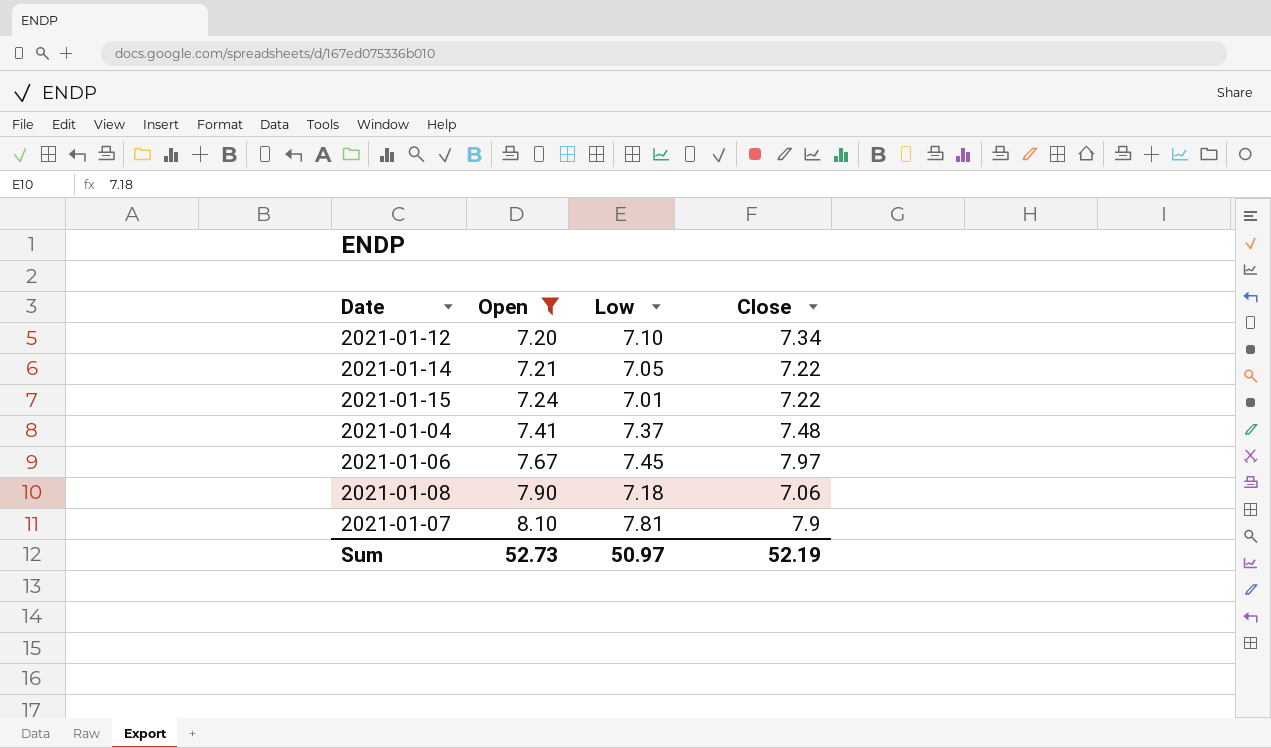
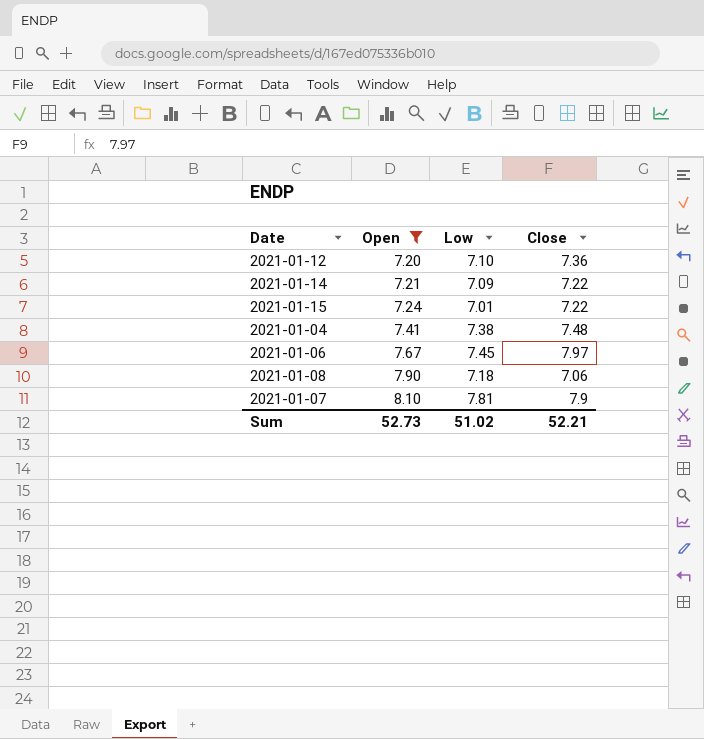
2021-01-12 | Close: 7.34 -> 7.36
2021-01-14 | Low: 7.05 -> 7.09
2021-01-04 | Low: 7.37 -> 7.38
Sum | Low: 50.97 -> 51.02
Sum | Close: 52.19 -> 52.21

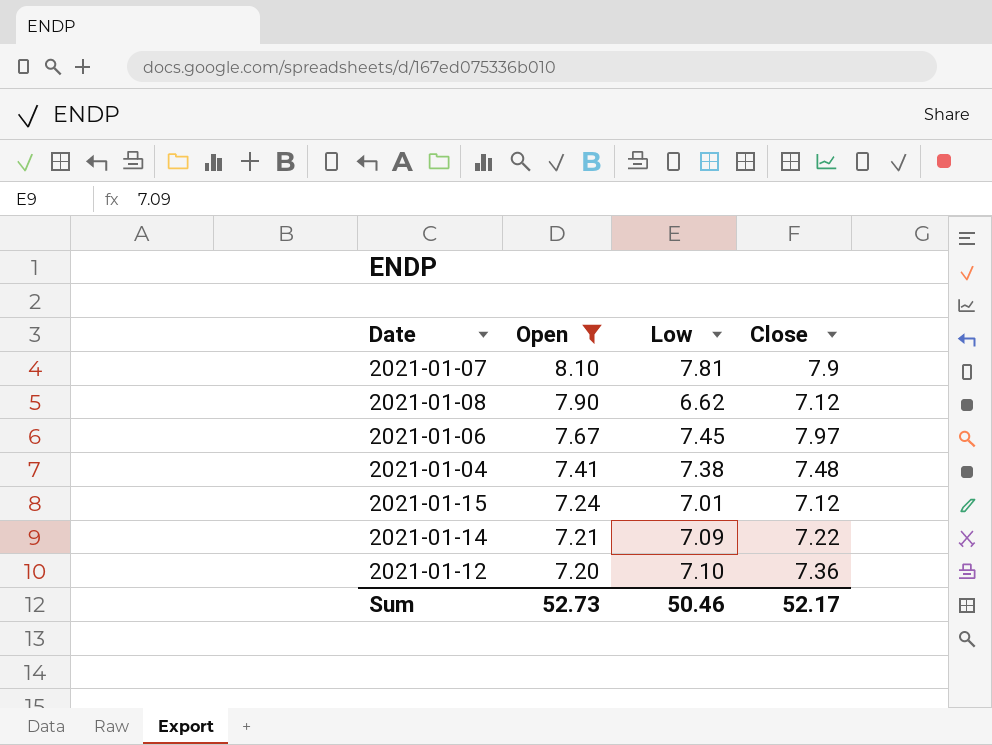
row order: Open ascending -> Open descending
2021-01-08 | Low: 7.18 -> 6.62
2021-01-08 | Close: 7.06 -> 7.12
2021-01-15 | Close: 7.22 -> 7.12
Sum | Low: 51.02 -> 50.46
Sum | Close: 52.21 -> 52.17

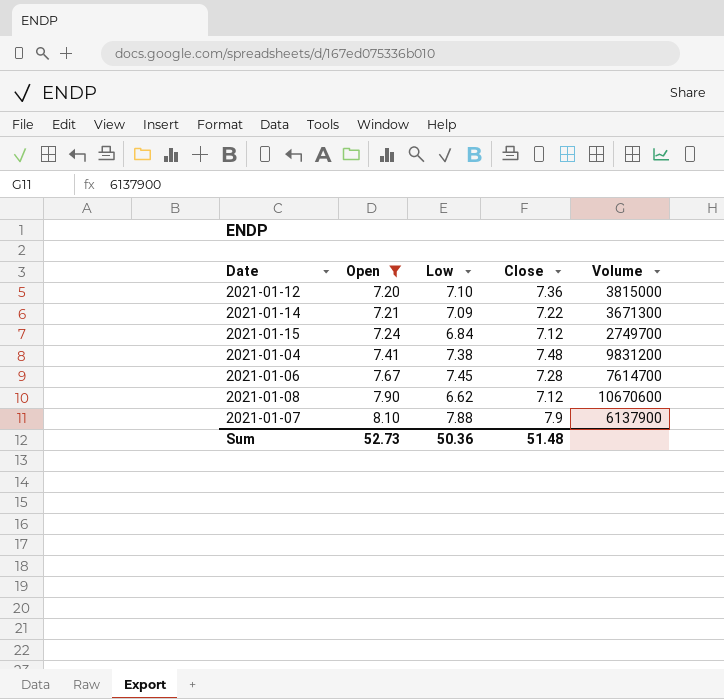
row order: Open descending -> Open ascending
column Volume | position: none -> 5
2021-01-15 | Low: 7.01 -> 6.84
2021-01-06 | Close: 7.97 -> 7.28
2021-01-07 | Low: 7.81 -> 7.88
Sum | Low: 50.46 -> 50.36
Sum | Close: 52.17 -> 51.48

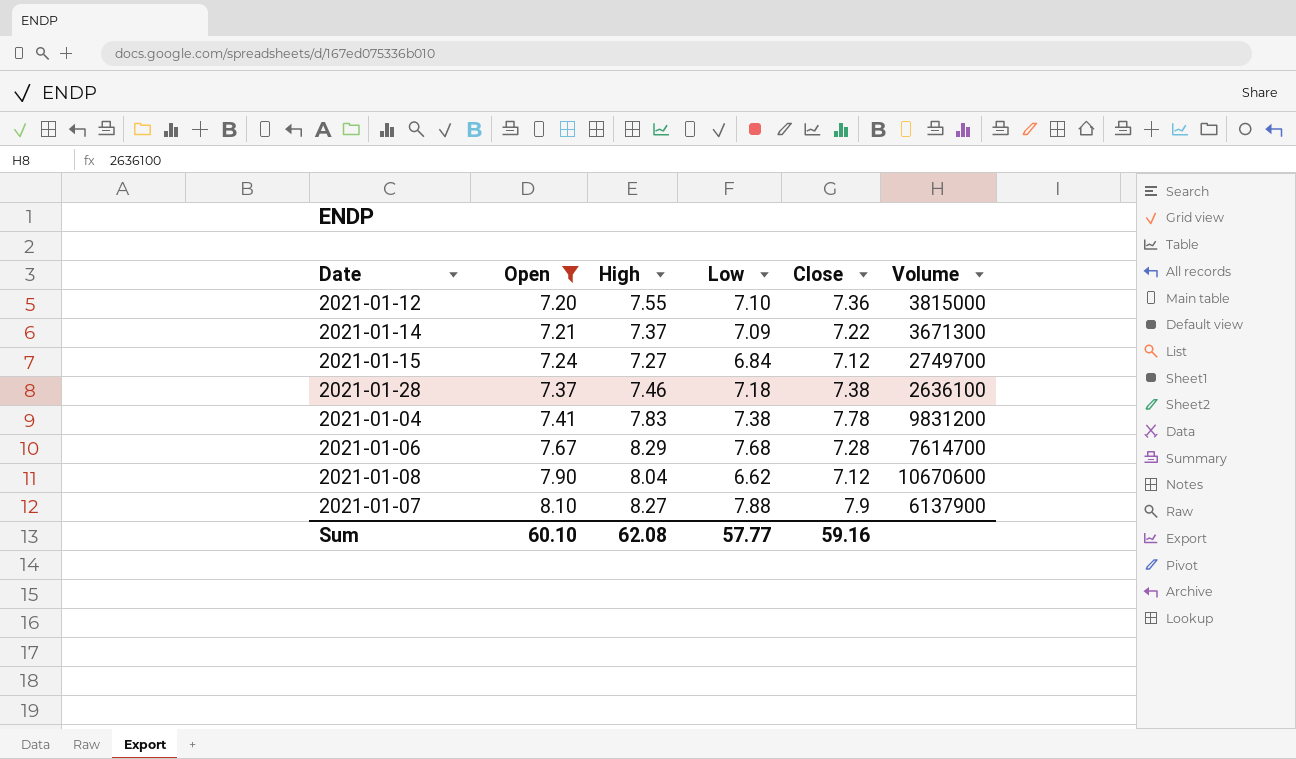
column High | position: none -> 3
row 2021-01-28: none -> 7.37 | 7.46 | 7.18 | 7.38 | 2636100
2021-01-04 | Close: 7.48 -> 7.78
2021-01-06 | Low: 7.45 -> 7.68
Sum | Open: 52.73 -> 60.10
Sum | Low: 50.36 -> 57.77
Sum | Close: 51.48 -> 59.16

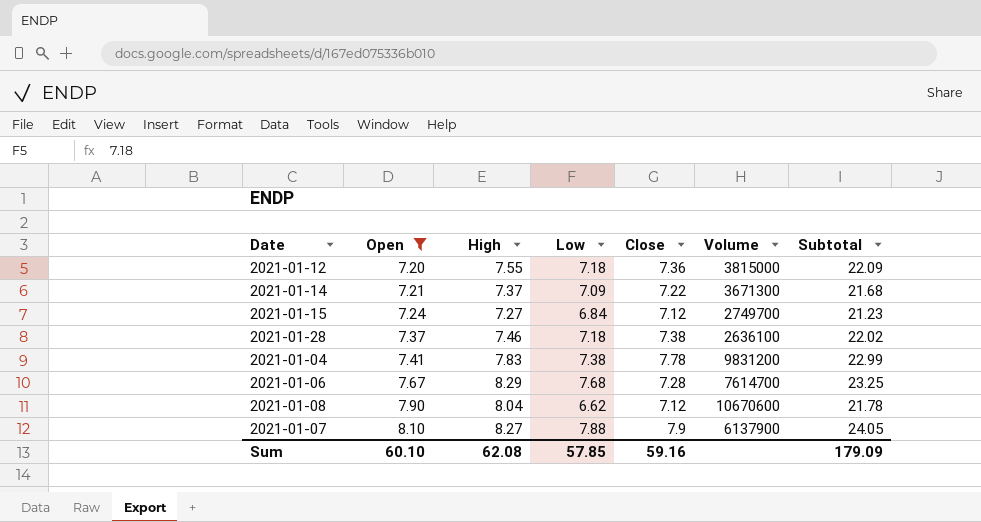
column Subtotal | formula: none -> [High] + [Low] + [Close]
2021-01-12 | Low: 7.10 -> 7.18
Sum | Low: 57.77 -> 57.85

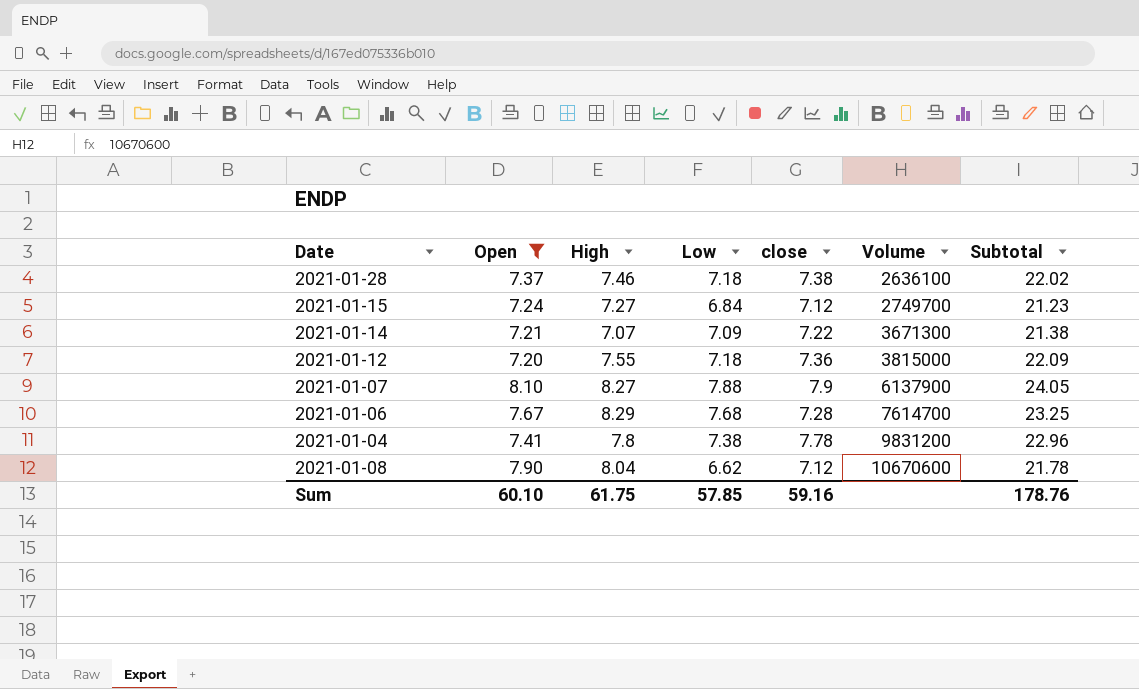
row order: Open ascending -> Volume ascending
column name: Close -> close
2021-01-14 | High: 7.37 -> 7.07
2021-01-14 | Subtotal: 21.68 -> 21.38
2021-01-04 | High: 7.83 -> 7.8
2021-01-04 | Subtotal: 22.99 -> 22.96
Sum | High: 62.08 -> 61.75
Sum | Subtotal: 179.09 -> 178.76

